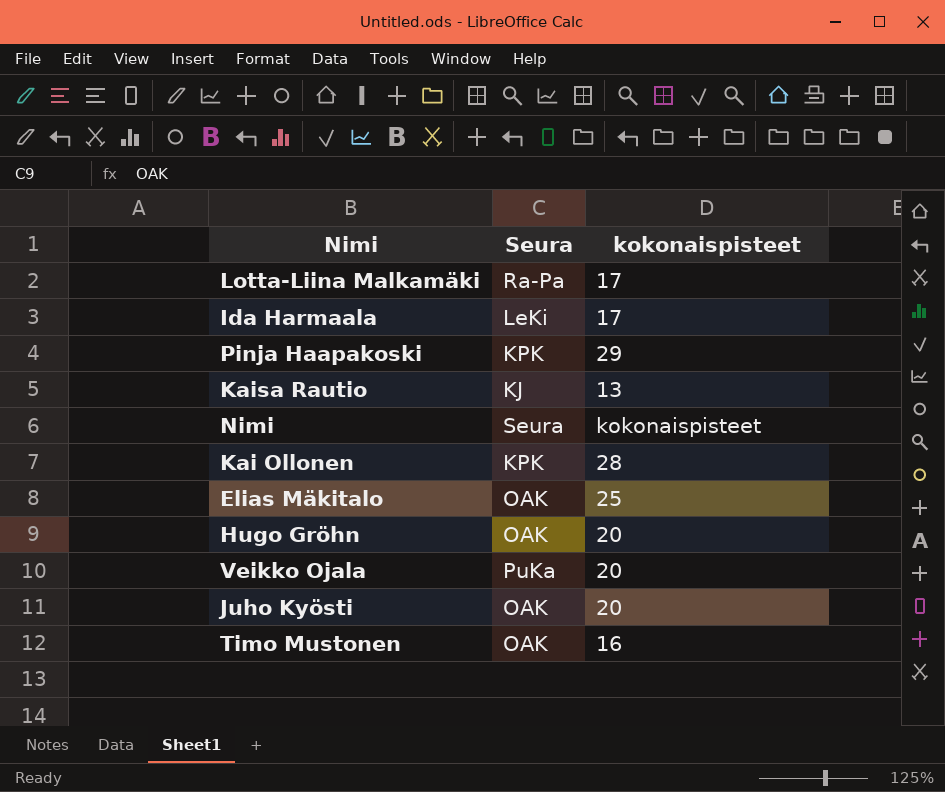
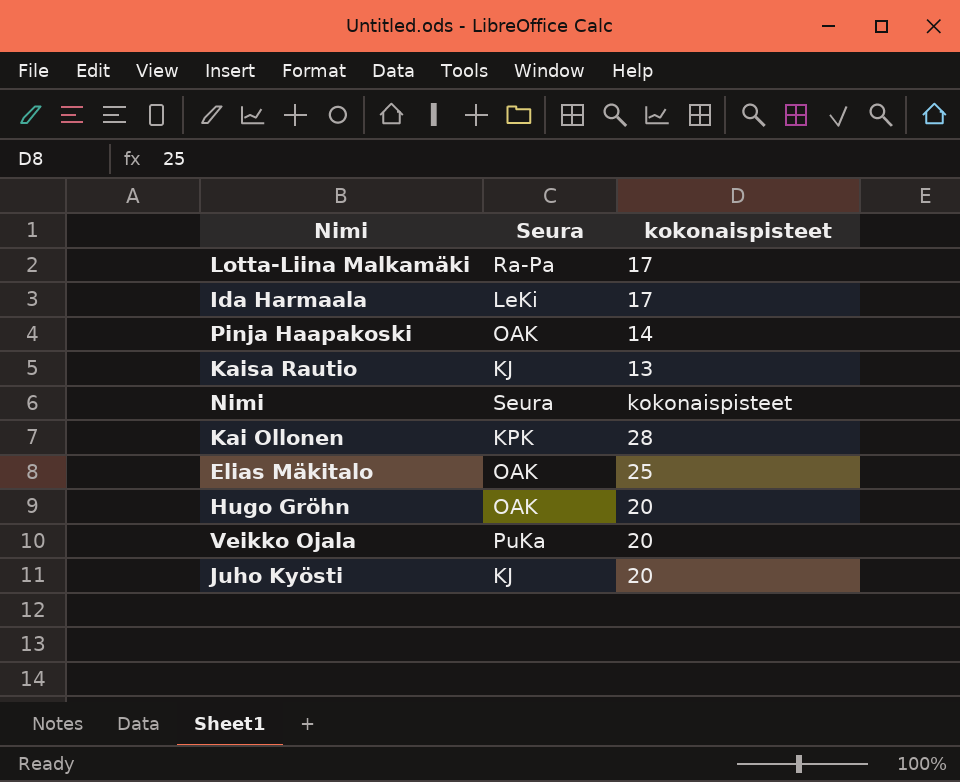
row Timo Mustonen: OAK | 16 -> none
Pinja Haapakoski | Seura: KPK -> OAK
Pinja Haapakoski | kokonaispisteet: 29 -> 14
Juho Kyösti | Seura: OAK -> KJ

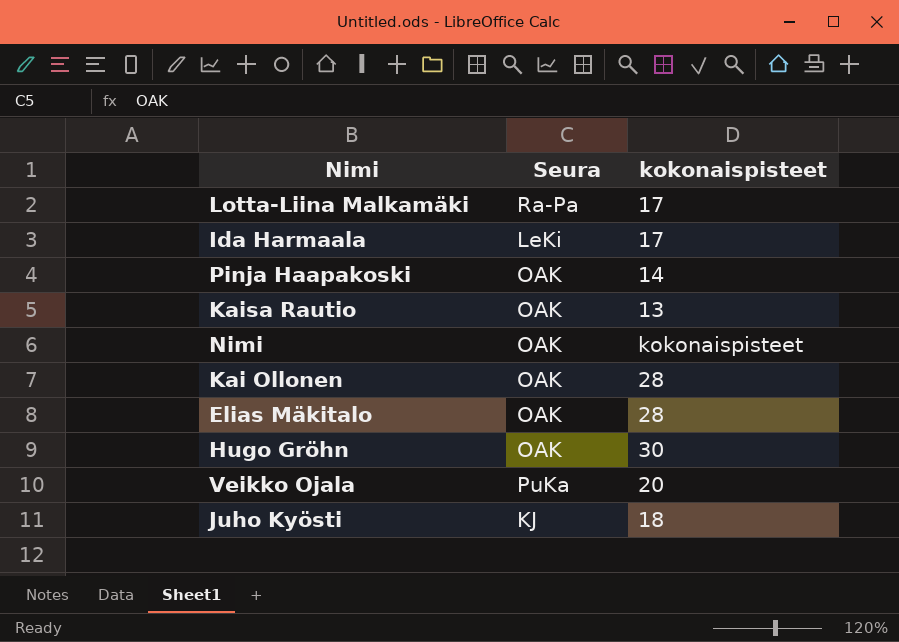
Kaisa Rautio | Seura: KJ -> OAK
Nimi | Seura: Seura -> OAK
Kai Ollonen | Seura: KPK -> OAK
Elias Mäkitalo | kokonaispisteet: 25 -> 28
Hugo Gröhn | kokonaispisteet: 20 -> 30
Juho Kyösti | kokonaispisteet: 20 -> 18

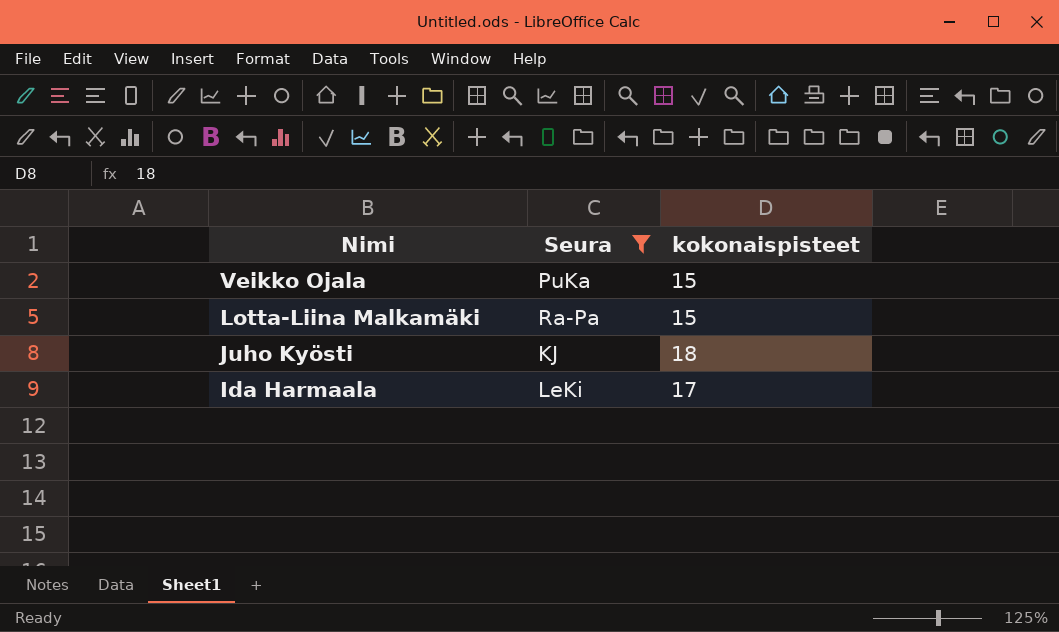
filter: none -> Seura != OAK
row order: none -> Nimi descending
Veikko Ojala | kokonaispisteet: 20 -> 15
Lotta-Liina Malkamäki | kokonaispisteet: 17 -> 15

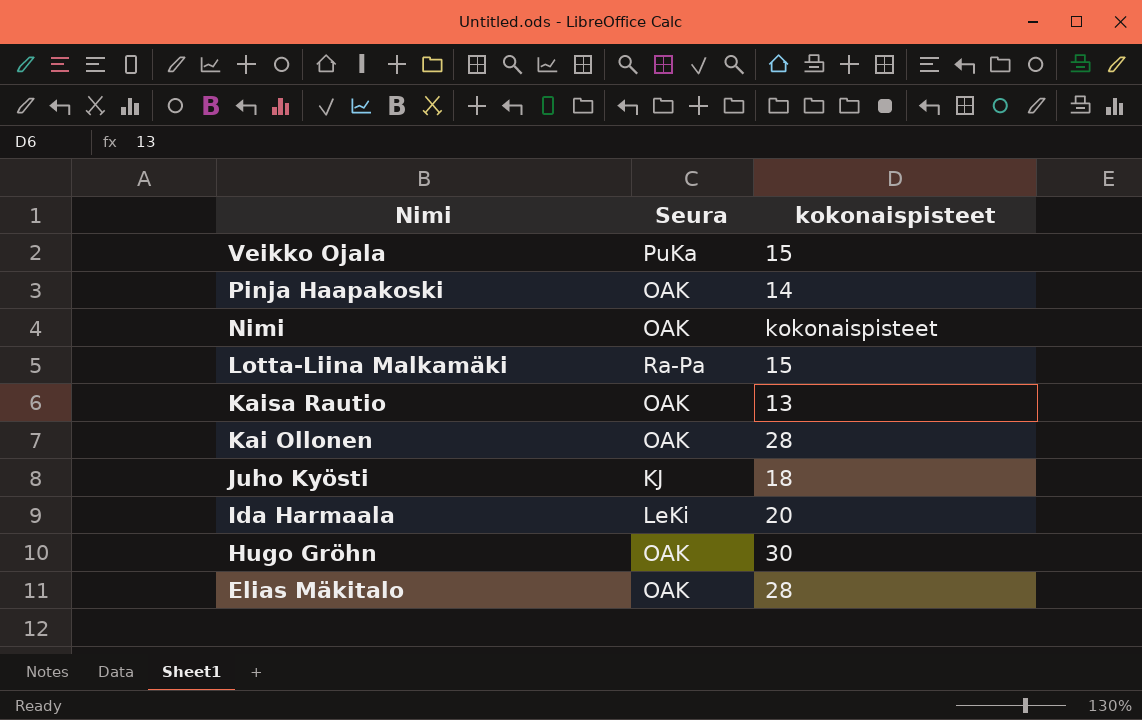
filter: Seura != OAK -> none
Ida Harmaala | kokonaispisteet: 17 -> 20

